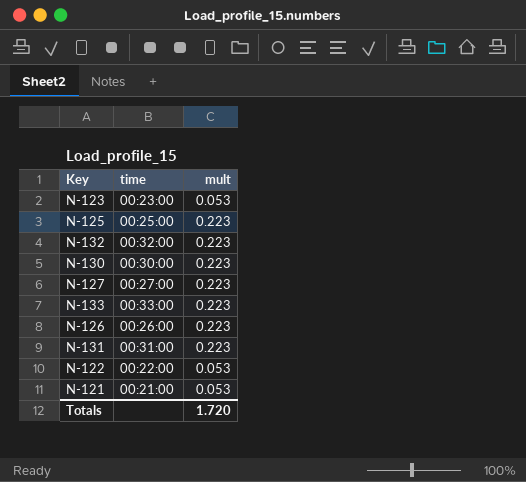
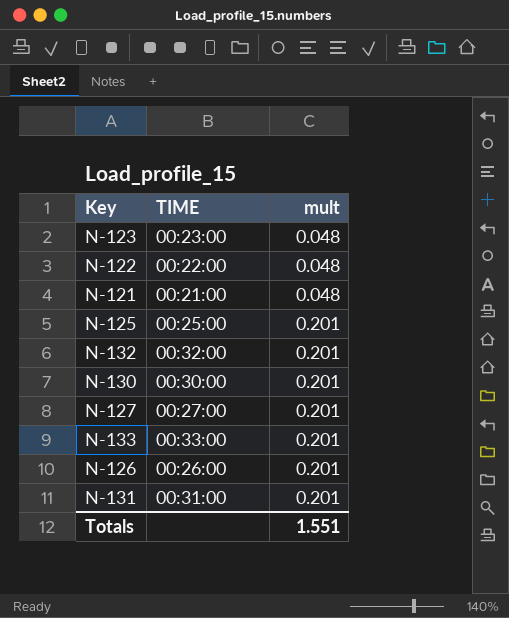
row order: none -> mult ascending
column name: time -> TIME
N-123 | mult: 0.053 -> 0.048
N-122 | mult: 0.053 -> 0.048
N-121 | mult: 0.053 -> 0.048
N-125 | mult: 0.223 -> 0.201
N-132 | mult: 0.223 -> 0.201
N-130 | mult: 0.223 -> 0.201
N-127 | mult: 0.223 -> 0.201
N-133 | mult: 0.223 -> 0.201
N-126 | mult: 0.223 -> 0.201
N-131 | mult: 0.223 -> 0.201
Totals | mult: 1.720 -> 1.551

